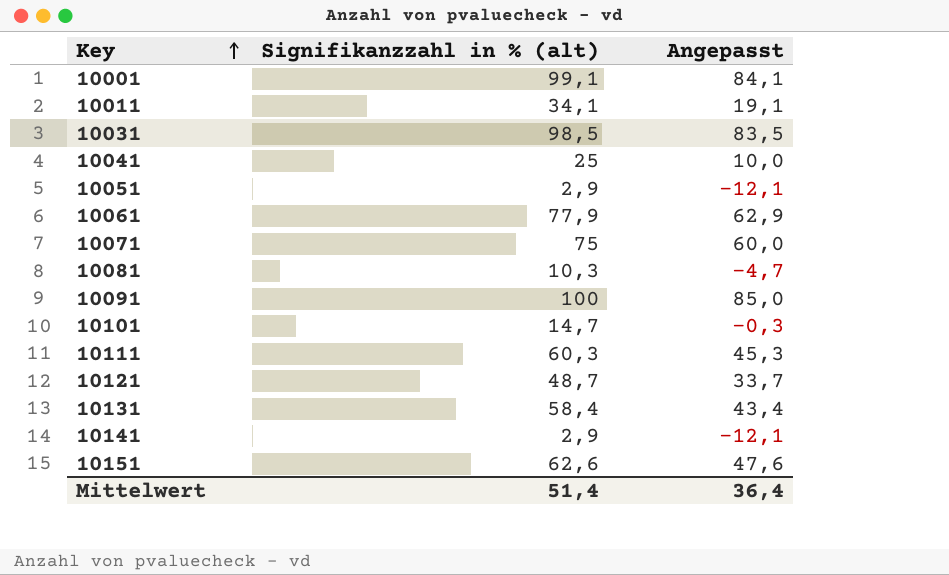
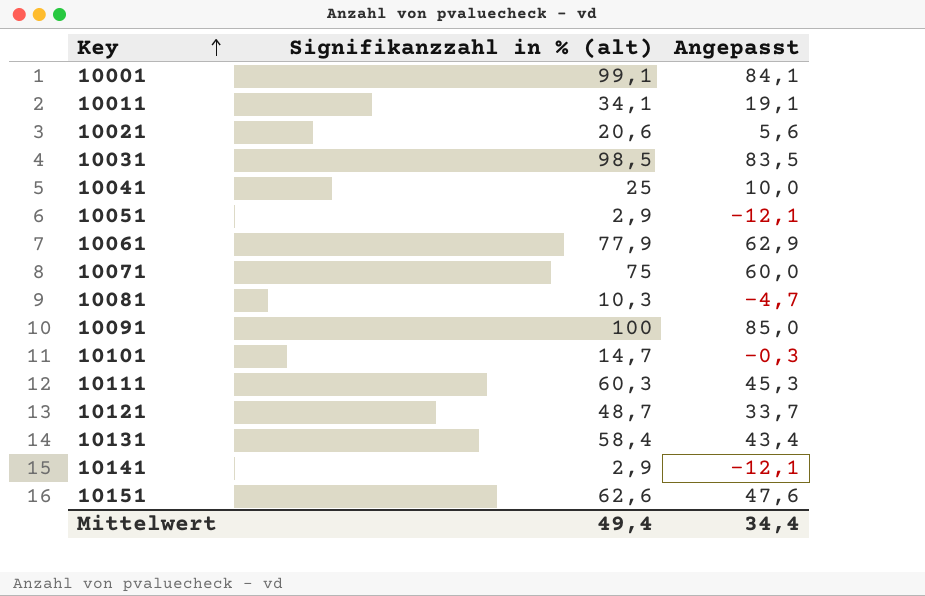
row 10021: none -> 20,6 | 5,6
Mittelwert | Signifikanzzahl in % (alt): 51,4 -> 49,4
Mittelwert | Angepasst: 36,4 -> 34,4

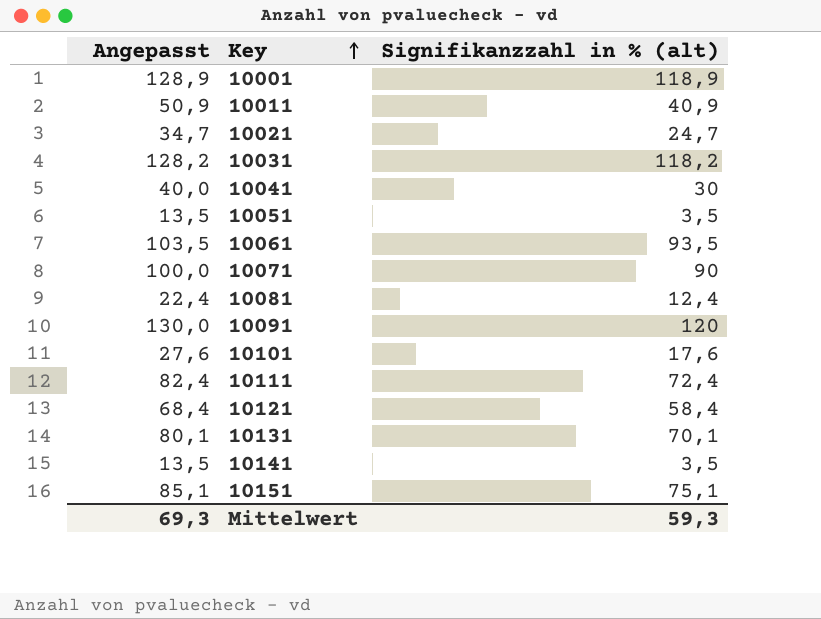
column Angepasst | formula: [Signifikanzzahl in % (alt)] - 15 -> [Signifikanzzahl in % (alt)] + 10
column Angepasst | position: 3 -> 1
10001 | Signifikanzzahl in % (alt): 99,1 -> 118,9
10011 | Signifikanzzahl in % (alt): 34,1 -> 40,9
10021 | Signifikanzzahl in % (alt): 20,6 -> 24,7
10031 | Signifikanzzahl in % (alt): 98,5 -> 118,2
10041 | Signifikanzzahl in % (alt): 25 -> 30
10051 | Signifikanzzahl in % (alt): 2,9 -> 3,5
10061 | Signifikanzzahl in % (alt): 77,9 -> 93,5
10071 | Signifikanzzahl in % (alt): 75 -> 90
10081 | Signifikanzzahl in % (alt): 10,3 -> 12,4
10091 | Signifikanzzahl in % (alt): 100 -> 120
10101 | Signifikanzzahl in % (alt): 14,7 -> 17,6
10111 | Signifikanzzahl in % (alt): 60,3 -> 72,4
10121 | Signifikanzzahl in % (alt): 48,7 -> 58,4
10131 | Signifikanzzahl in % (alt): 58,4 -> 70,1
10141 | Signifikanzzahl in % (alt): 2,9 -> 3,5
10151 | Signifikanzzahl in % (alt): 62,6 -> 75,1
Mittelwert | Angepasst: 34,4 -> 69,3
Mittelwert | Signifikanzzahl in % (alt): 49,4 -> 59,3

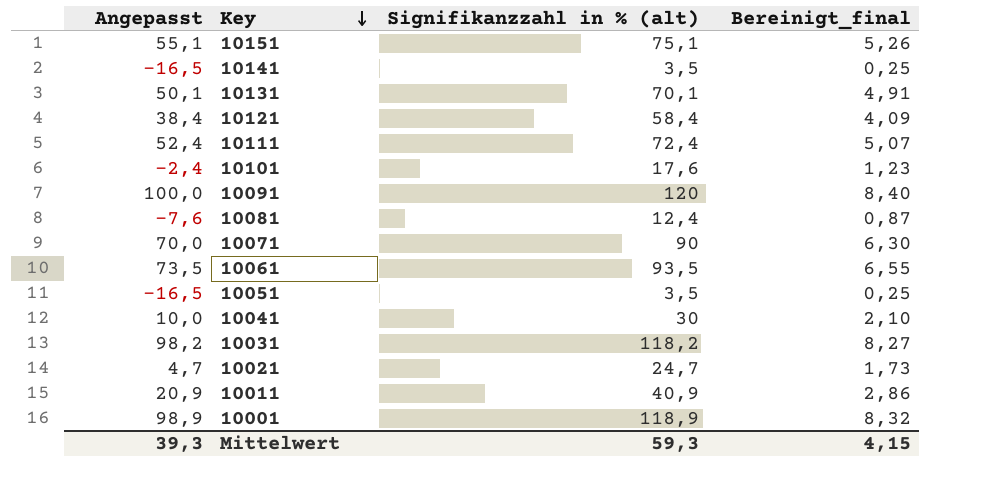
row order: Key ascending -> Key descending
column Angepasst | formula: [Signifikanzzahl in % (alt)] + 10 -> [Signifikanzzahl in % (alt)] - 20
column Bereinigt_final | formula: none -> [Signifikanzzahl in % (alt)] * 0,07
Mittelwert | Angepasst: 69,3 -> 39,3

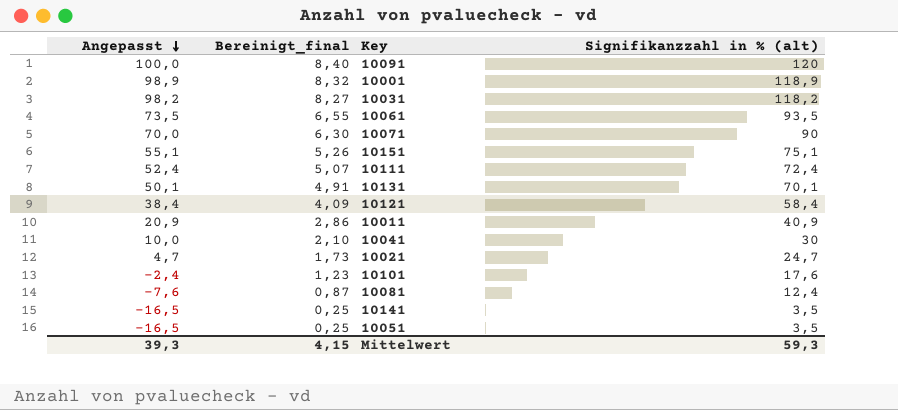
row order: Key descending -> Angepasst descending
column Bereinigt_final | position: 4 -> 2

